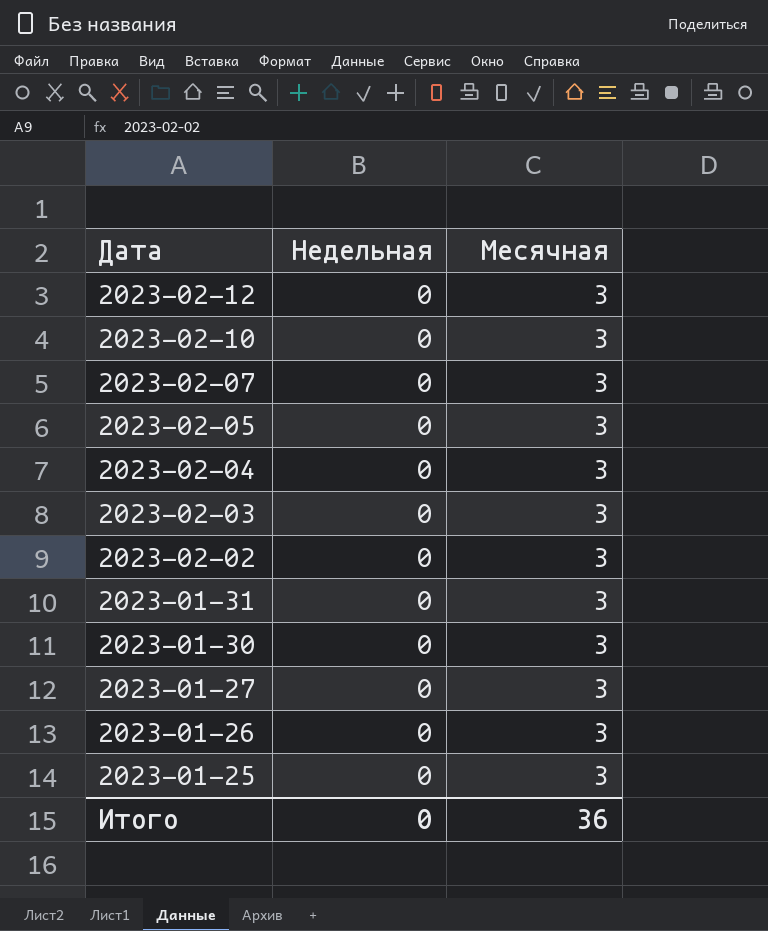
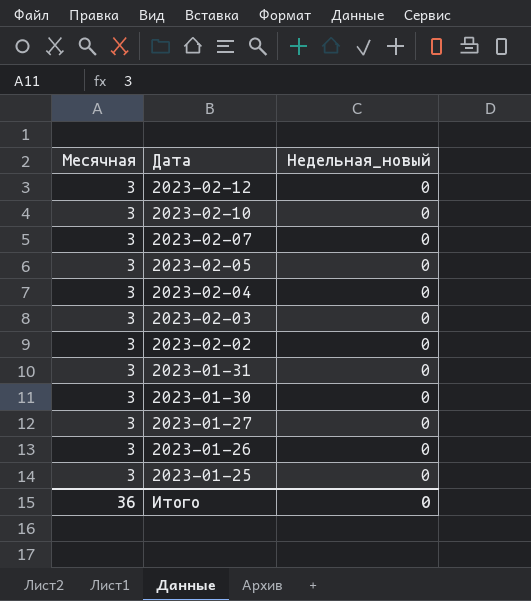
column Месячная | position: 3 -> 1
column name: Недельная -> Недельная_новый

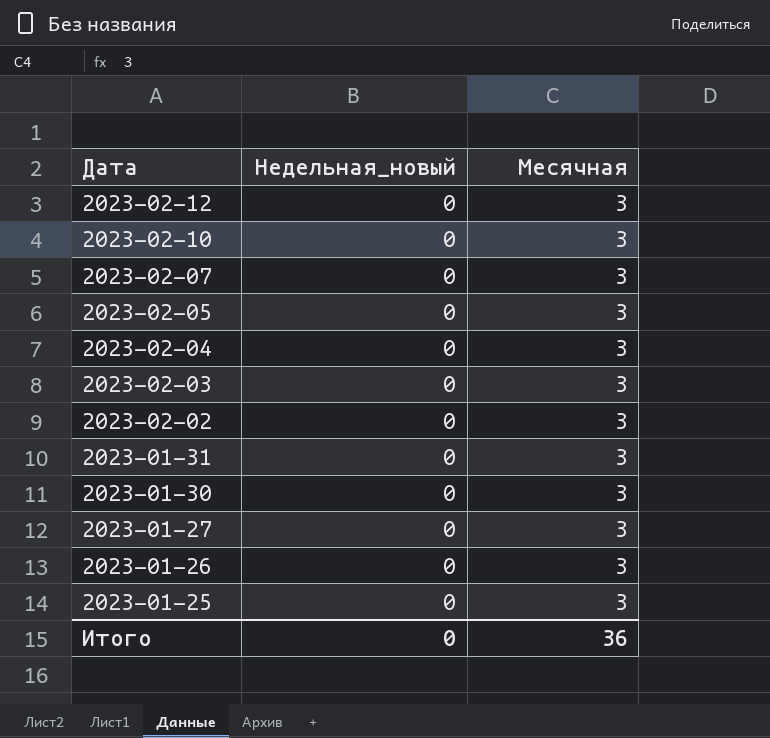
column Месячная | position: 1 -> 3

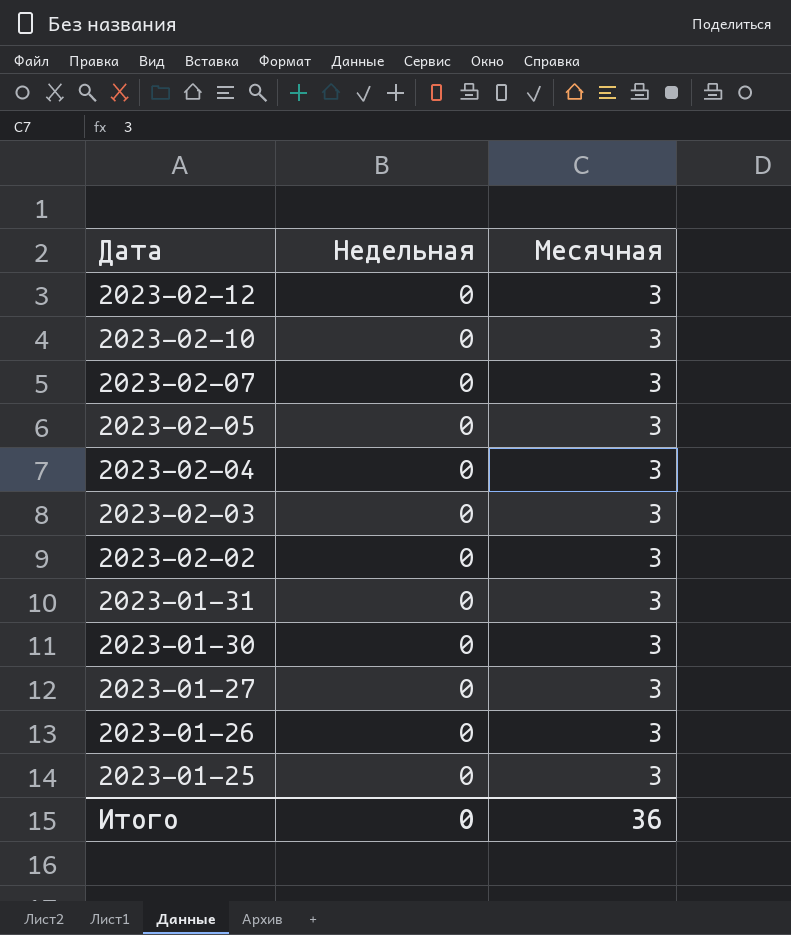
column name: Недельная_новый -> Недельная

